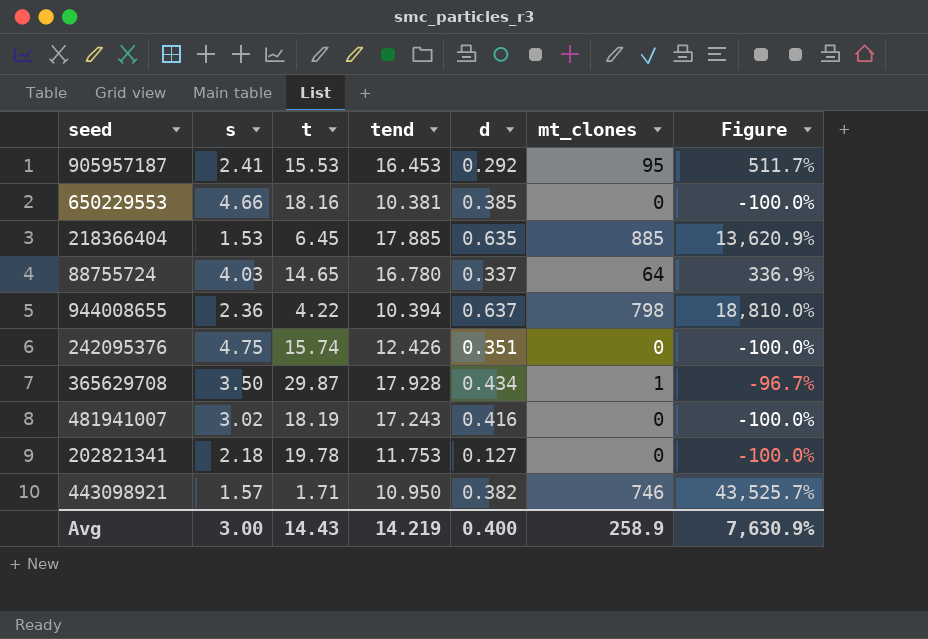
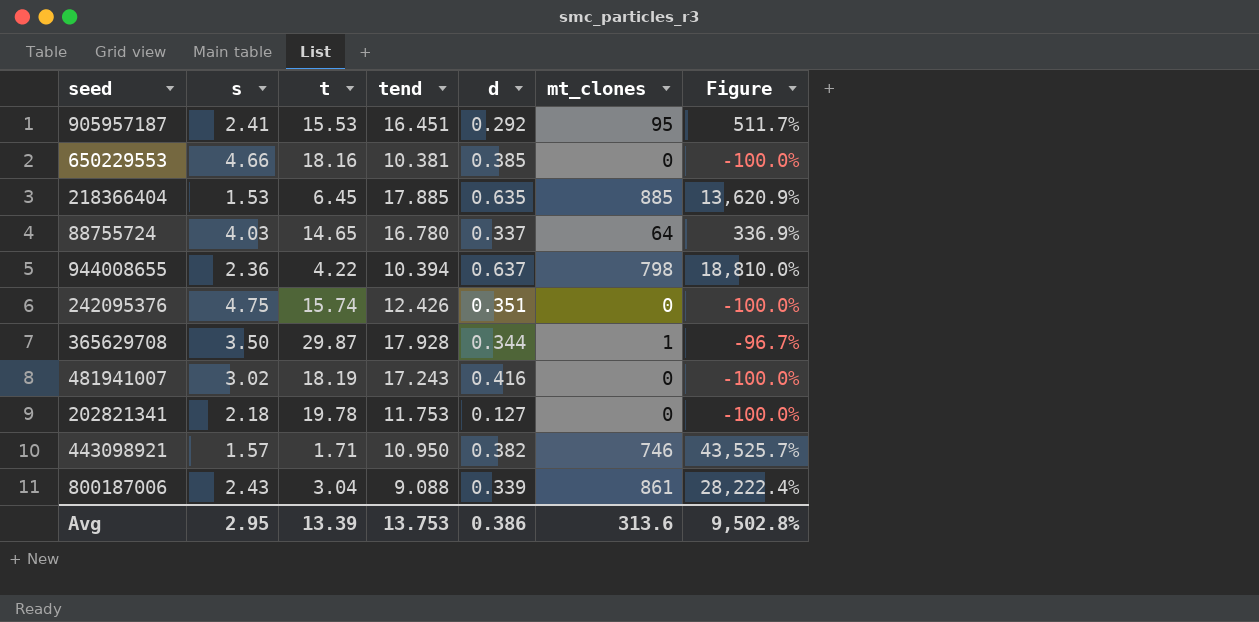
905957187 | tend: 16.453 -> 16.451
365629708 | d: 0.434 -> 0.344
row 800187006: none -> 2.43 | 3.04 | 9.088 | 0.339 | 861 | 28,222.4%
Avg | s: 3.00 -> 2.95
Avg | t: 14.43 -> 13.39
Avg | tend: 14.219 -> 13.753
Avg | d: 0.400 -> 0.386
Avg | mt_clones: 258.9 -> 313.6
Avg | Figure: 7,630.9% -> 9,502.8%

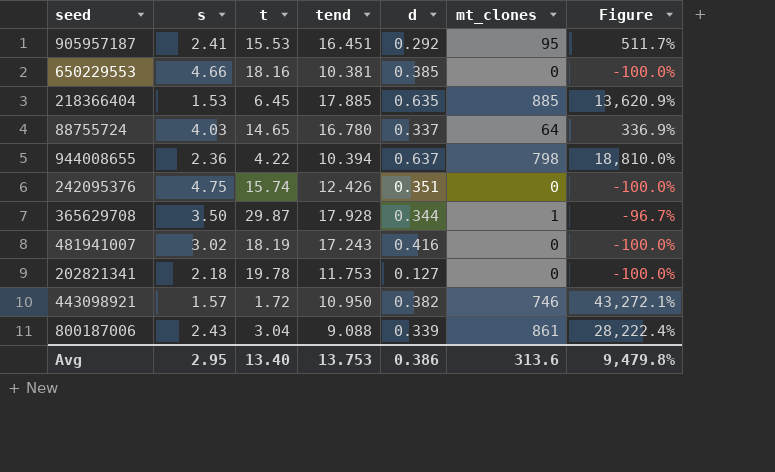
443098921 | t: 1.71 -> 1.72
443098921 | Figure: 43,525.7% -> 43,272.1%
Avg | t: 13.39 -> 13.40
Avg | Figure: 9,502.8% -> 9,479.8%

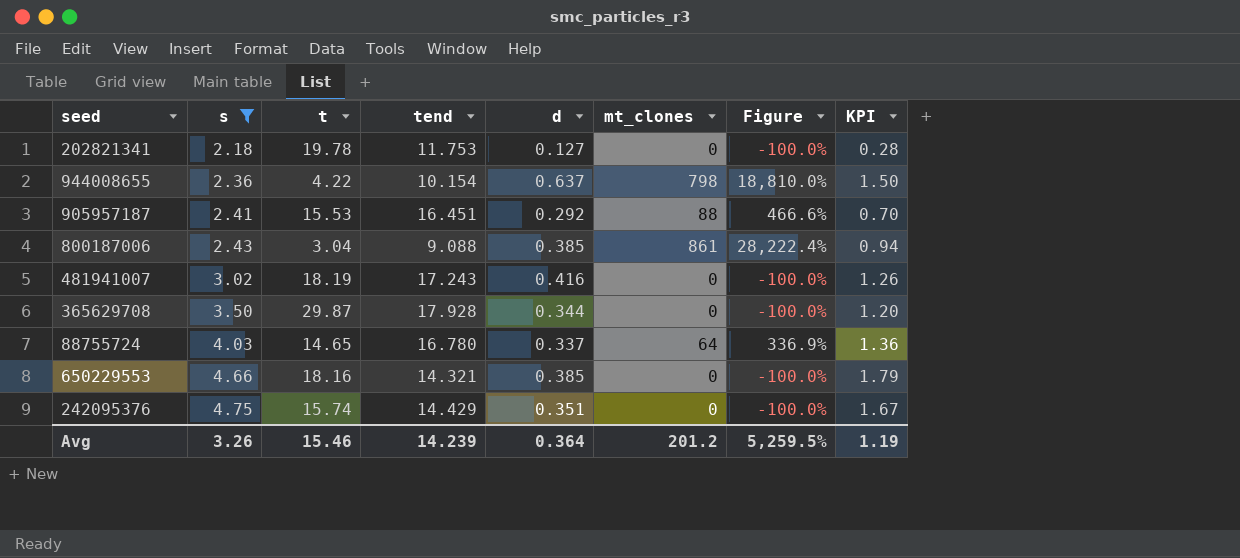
filter: none -> s >= 2.18
row order: none -> s ascending
column KPI | formula: none -> [s] * [d]
944008655 | tend: 10.394 -> 10.154
905957187 | mt_clones: 95 -> 88
905957187 | Figure: 511.7% -> 466.6%
800187006 | d: 0.339 -> 0.385
365629708 | mt_clones: 1 -> 0
365629708 | Figure: -96.7% -> -100.0%
650229553 | tend: 10.381 -> 14.321
242095376 | tend: 12.426 -> 14.429
Avg | s: 2.95 -> 3.26
Avg | t: 13.40 -> 15.46
Avg | tend: 13.753 -> 14.239
Avg | d: 0.386 -> 0.364
Avg | mt_clones: 313.6 -> 201.2
Avg | Figure: 9,479.8% -> 5,259.5%

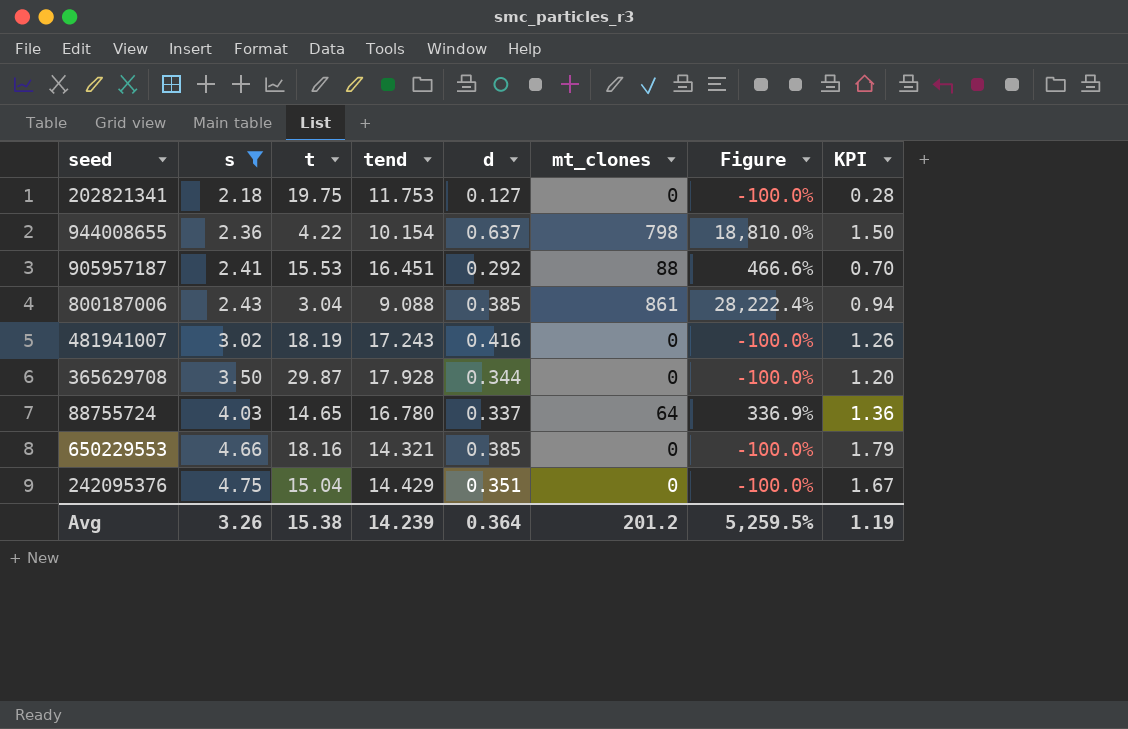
202821341 | t: 19.78 -> 19.75
242095376 | t: 15.74 -> 15.04
Avg | t: 15.46 -> 15.38

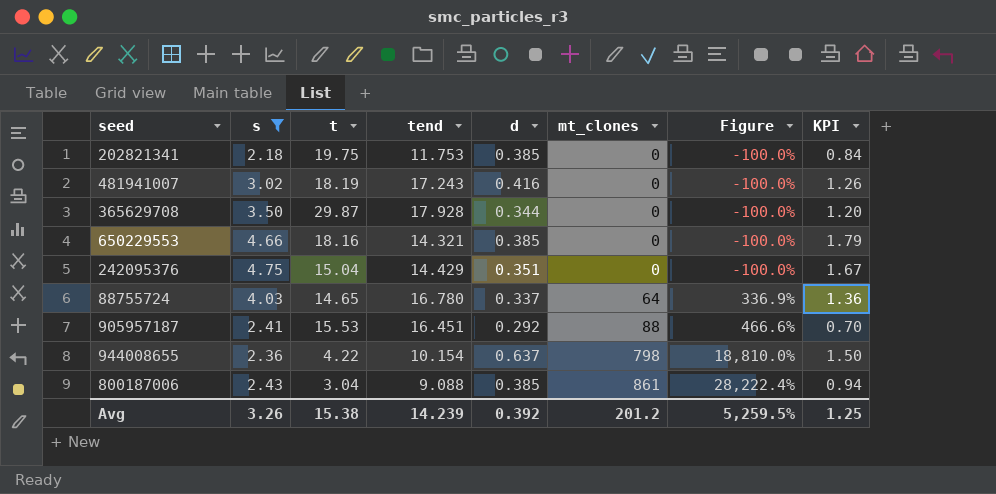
row order: s ascending -> mt_clones ascending
202821341 | d: 0.127 -> 0.385
202821341 | KPI: 0.28 -> 0.84
Avg | d: 0.364 -> 0.392
Avg | KPI: 1.19 -> 1.25

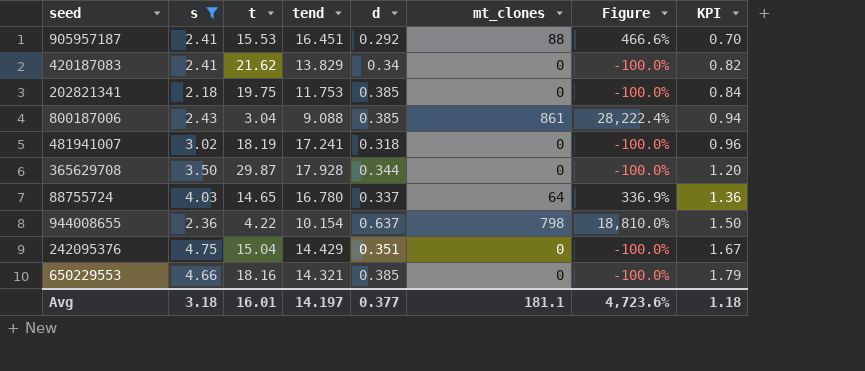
row order: mt_clones ascending -> KPI ascending
row 420187083: none -> 2.41 | 21.62 | 13.829 | 0.34 | 0 | -100.0% | 0.82
481941007 | tend: 17.243 -> 17.241
481941007 | d: 0.416 -> 0.318
481941007 | KPI: 1.26 -> 0.96
Avg | s: 3.26 -> 3.18
Avg | t: 15.38 -> 16.01
Avg | tend: 14.239 -> 14.197
Avg | d: 0.392 -> 0.377
Avg | mt_clones: 201.2 -> 181.1
Avg | Figure: 5,259.5% -> 4,723.6%
Avg | KPI: 1.25 -> 1.18

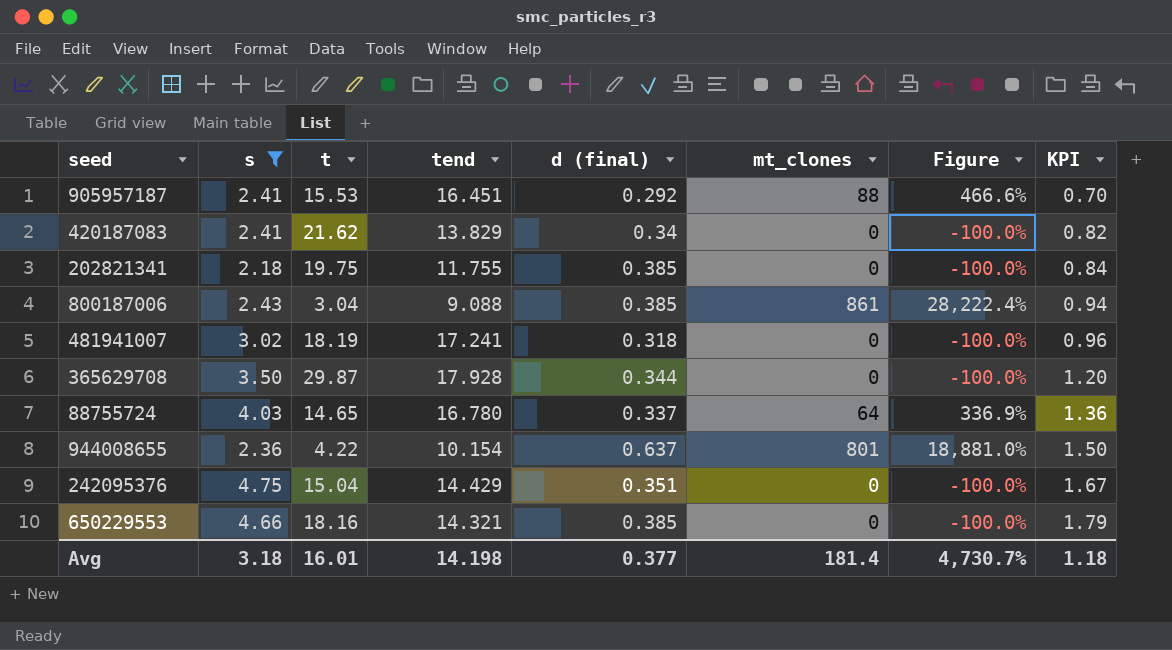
column name: d -> d (final)
202821341 | tend: 11.753 -> 11.755
944008655 | mt_clones: 798 -> 801
944008655 | Figure: 18,810.0% -> 18,881.0%
Avg | tend: 14.197 -> 14.198
Avg | mt_clones: 181.1 -> 181.4
Avg | Figure: 4,723.6% -> 4,730.7%

